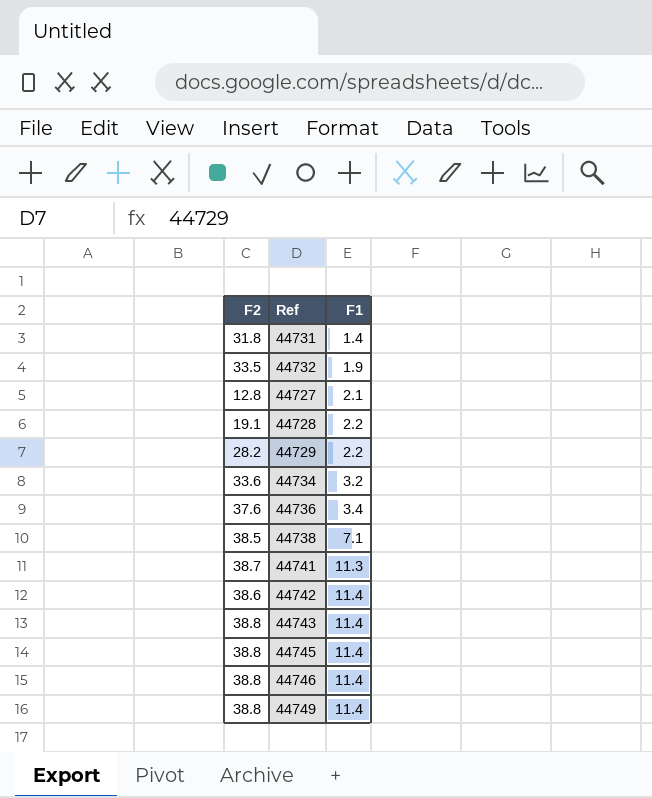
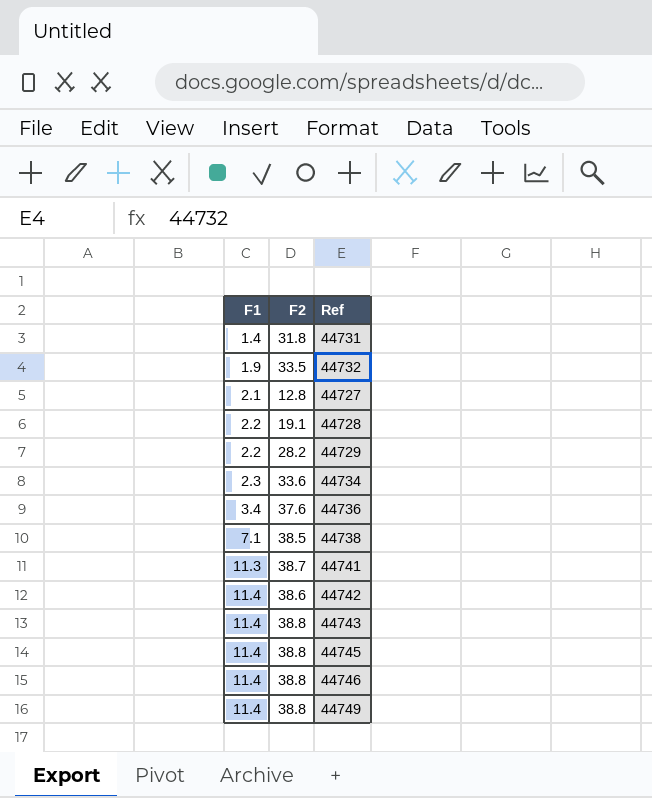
column F1 | position: 3 -> 1
44734 | F1: 3.2 -> 2.3

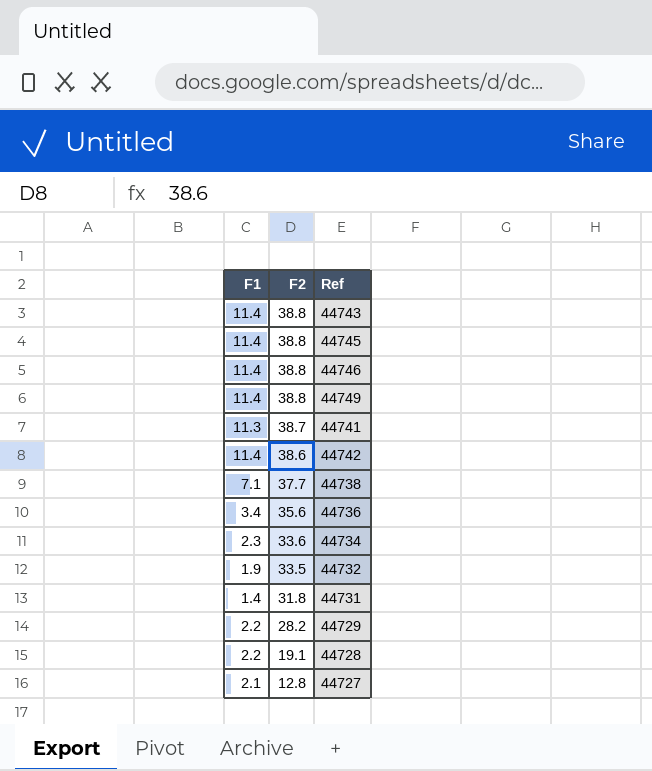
row order: F1 ascending -> F2 descending
44738 | F2: 38.5 -> 37.7
44736 | F2: 37.6 -> 35.6

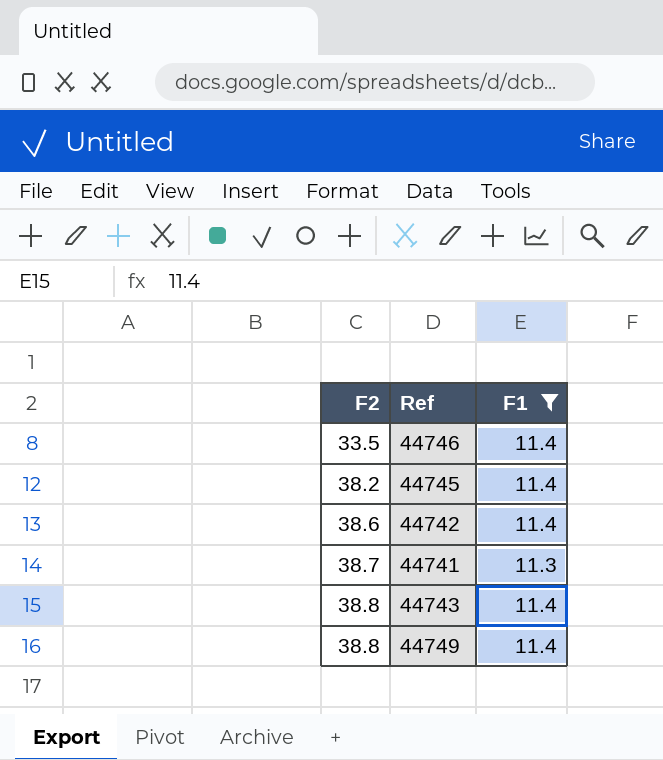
filter: none -> F1 >= 11.3
row order: F2 descending -> F2 ascending
column F1 | position: 1 -> 3
44746 | F2: 38.8 -> 33.5
44745 | F2: 38.8 -> 38.2

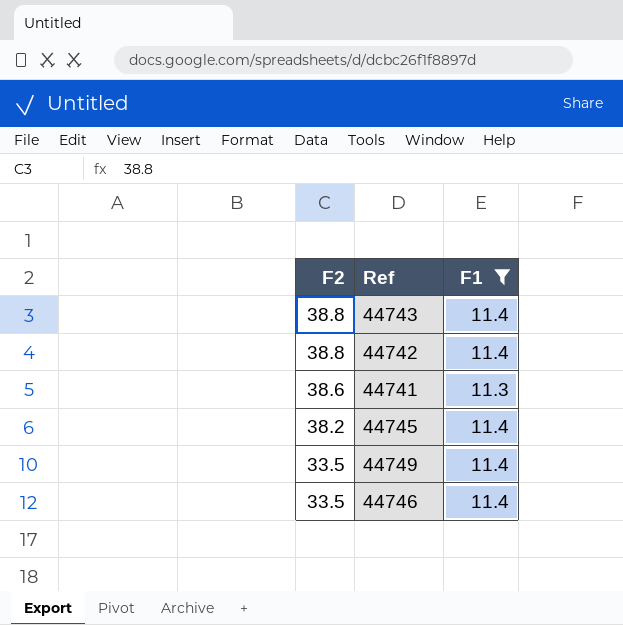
row order: F2 ascending -> F2 descending
44742 | F2: 38.6 -> 38.8
44741 | F2: 38.7 -> 38.6
44749 | F2: 38.8 -> 33.5

